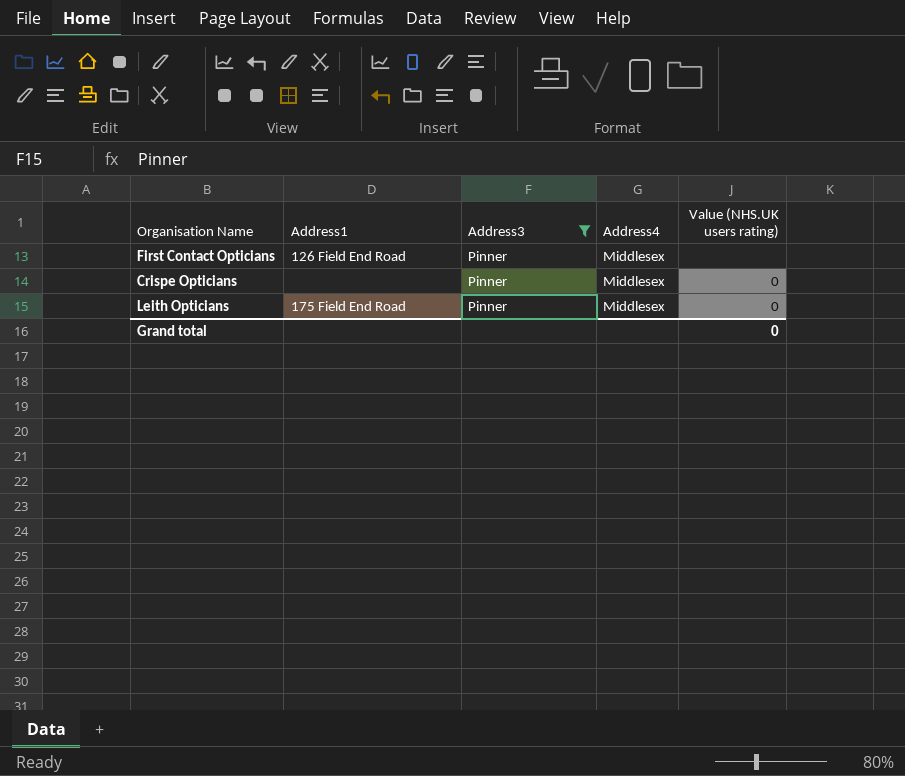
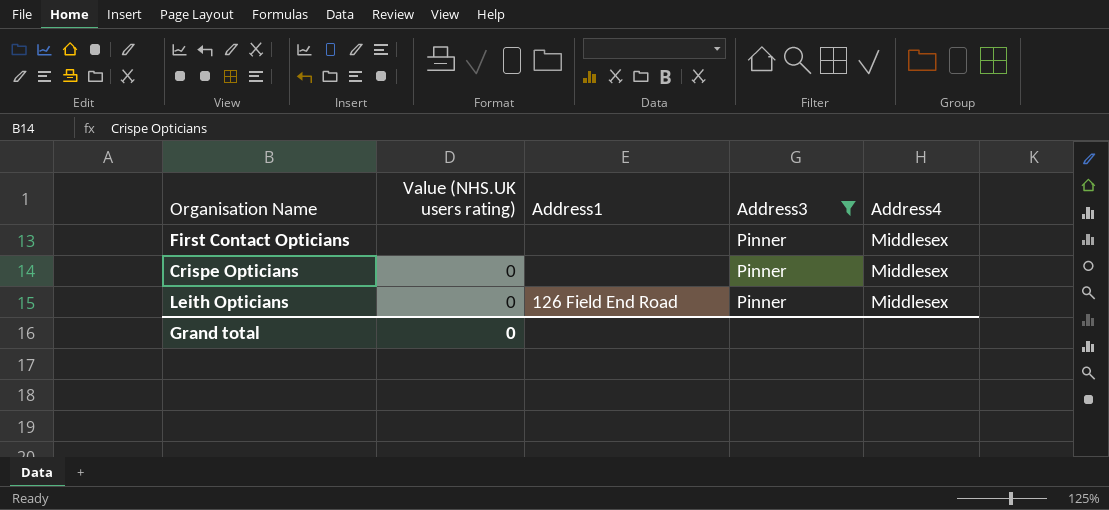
column Value (NHS.UK users rating) | position: 5 -> 2
First Contact Opticians | Address1: 126 Field End Road -> none
Leith Opticians | Address1: 175 Field End Road -> 126 Field End Road

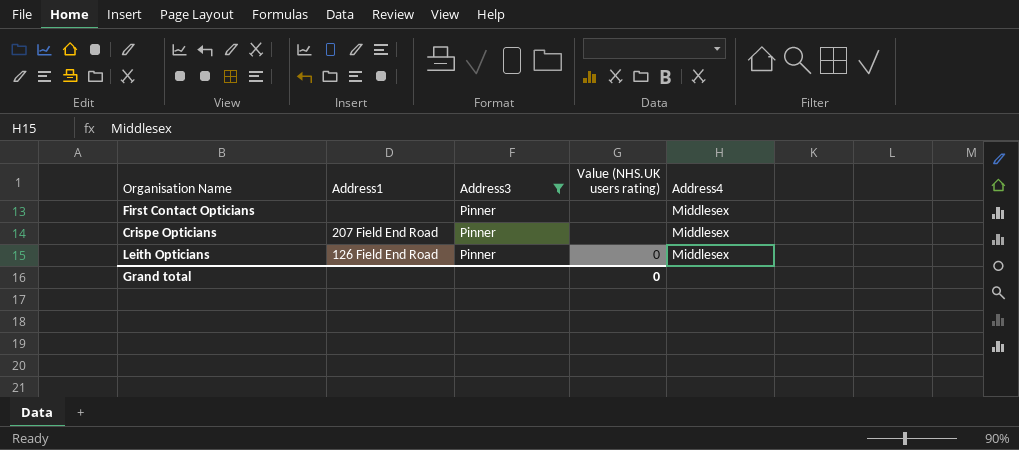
column Value (NHS.UK users rating) | position: 2 -> 4
Crispe Opticians | Address1: none -> 207 Field End Road
Crispe Opticians | Value (NHS.UK users rating): 0 -> none

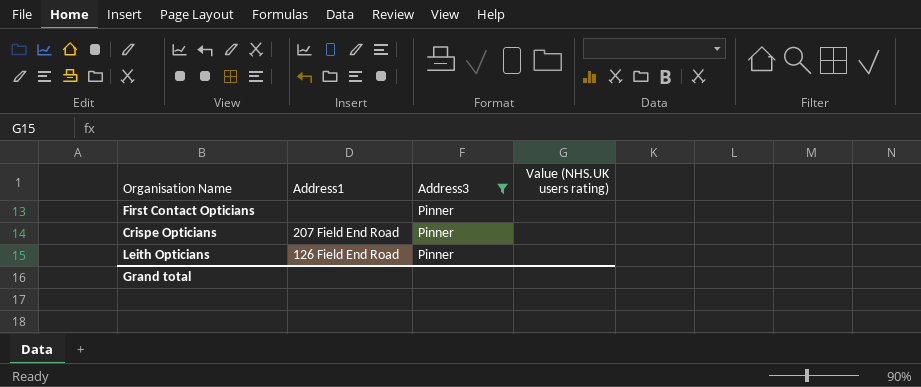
column Address4 | position: 5 -> none
Leith Opticians | Value (NHS.UK users rating): 0 -> none
Grand total | Value (NHS.UK users rating): 0 -> none

